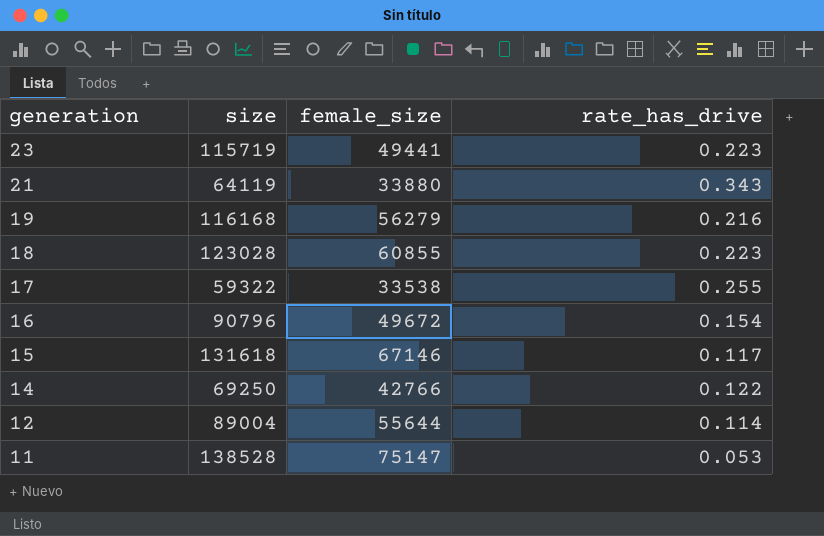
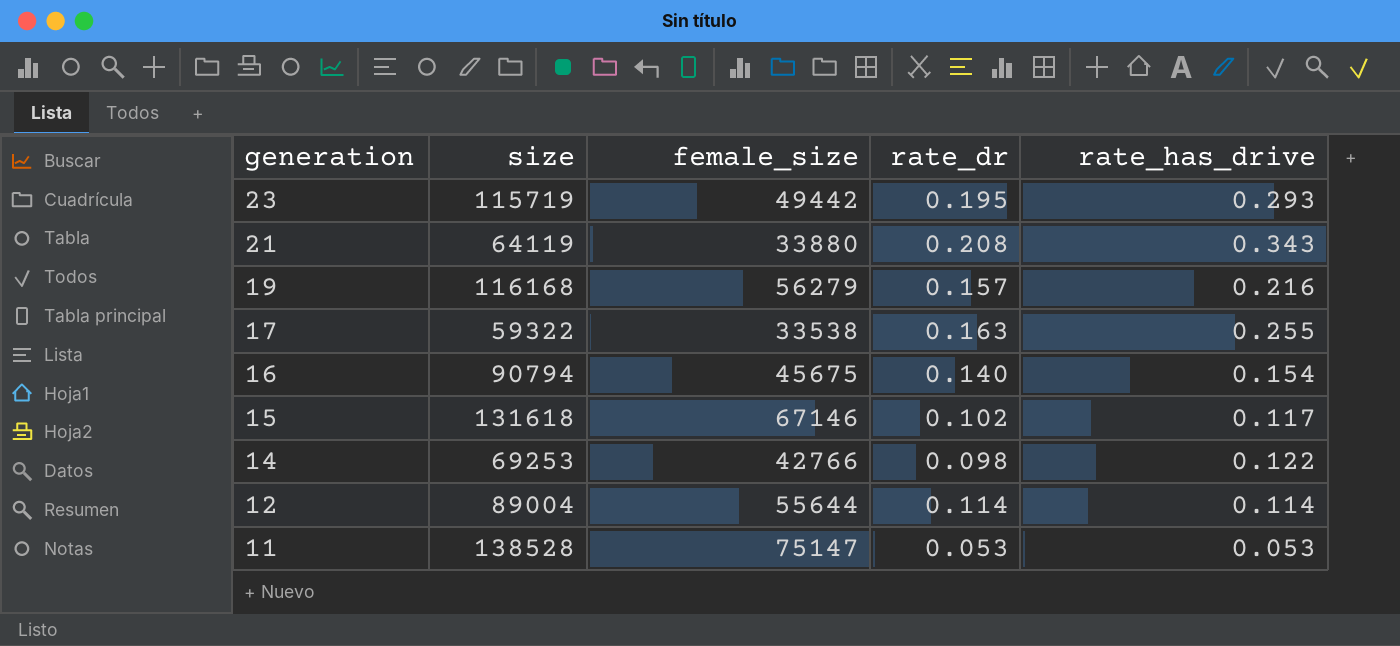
column rate_dr | position: none -> 4
row 18: 123028 | 60855 | 0.223 -> none
23 | female_size: 49441 -> 49442
23 | rate_has_drive: 0.223 -> 0.293
16 | size: 90796 -> 90794
16 | female_size: 49672 -> 45675
14 | size: 69250 -> 69253

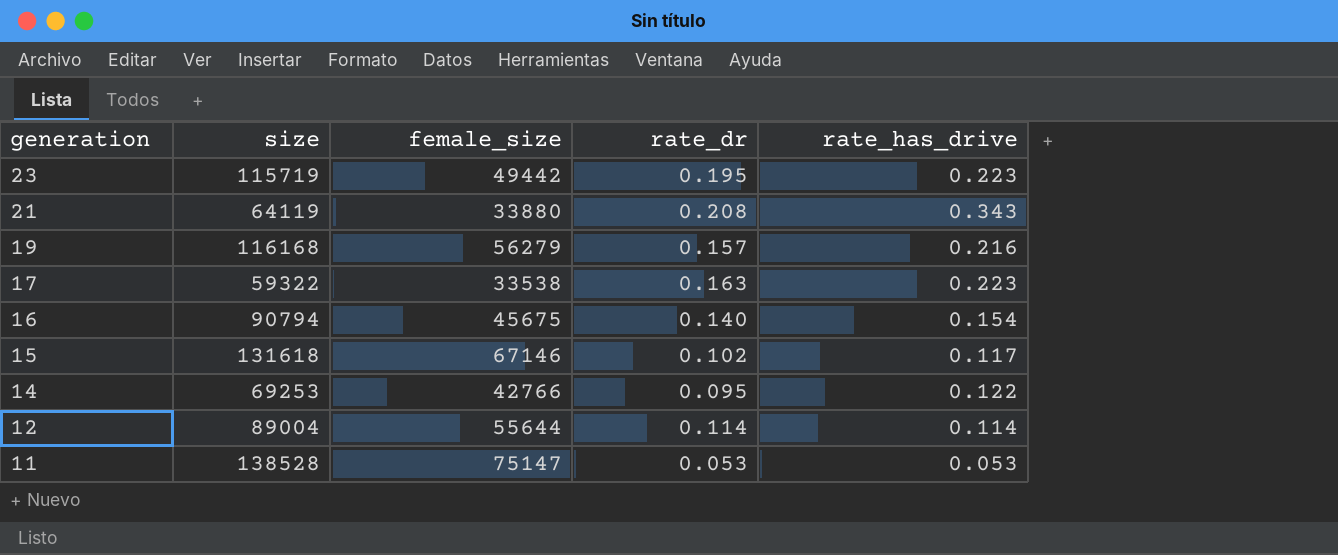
23 | rate_has_drive: 0.293 -> 0.223
17 | rate_has_drive: 0.255 -> 0.223
14 | rate_dr: 0.098 -> 0.095

